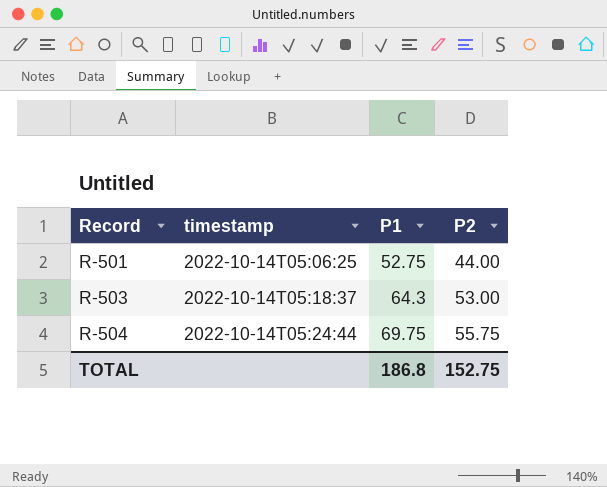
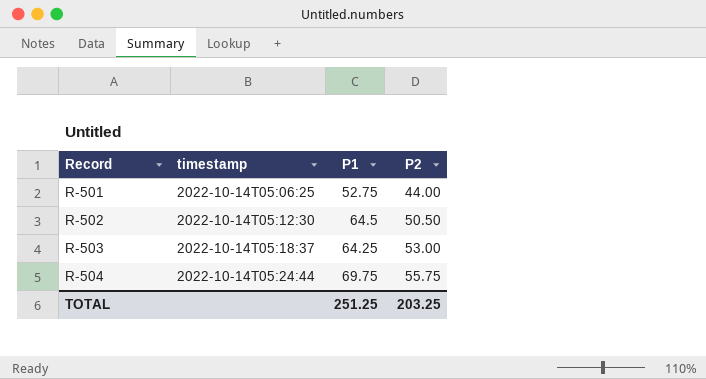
row R-502: none -> 2022-10-14T05:12:30 | 64.5 | 50.50
R-503 | P1: 64.3 -> 64.25
TOTAL | P1: 186.8 -> 251.25
TOTAL | P2: 152.75 -> 203.25

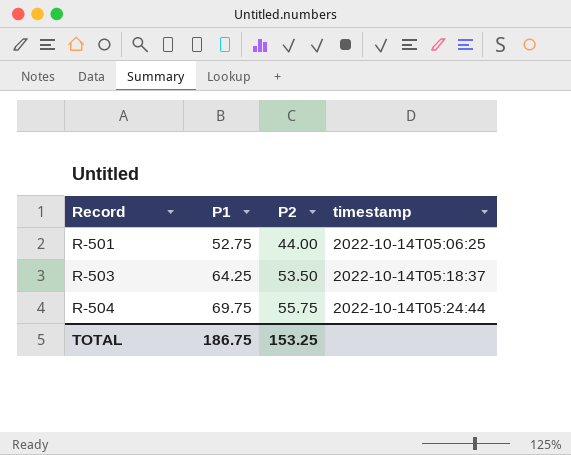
column timestamp | position: 2 -> 4
row R-502: 2022-10-14T05:12:30 | 64.5 | 50.50 -> none
R-503 | P2: 53.00 -> 53.50
TOTAL | P1: 251.25 -> 186.75
TOTAL | P2: 203.25 -> 153.25

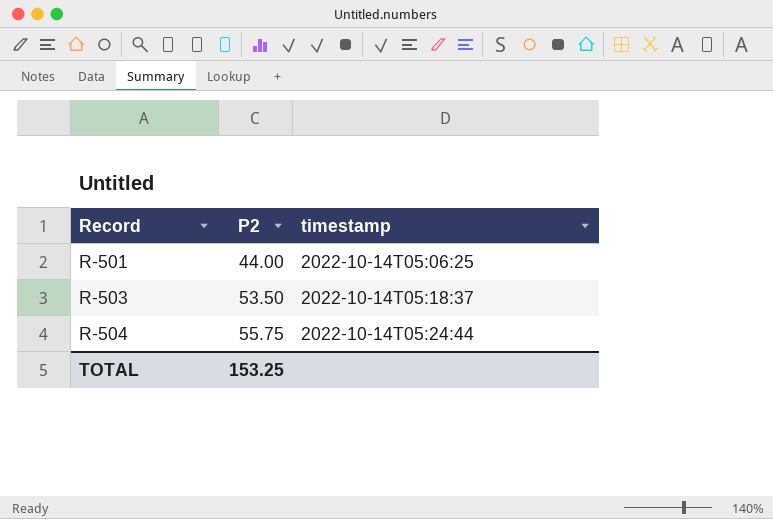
column P1 | position: 2 -> none

